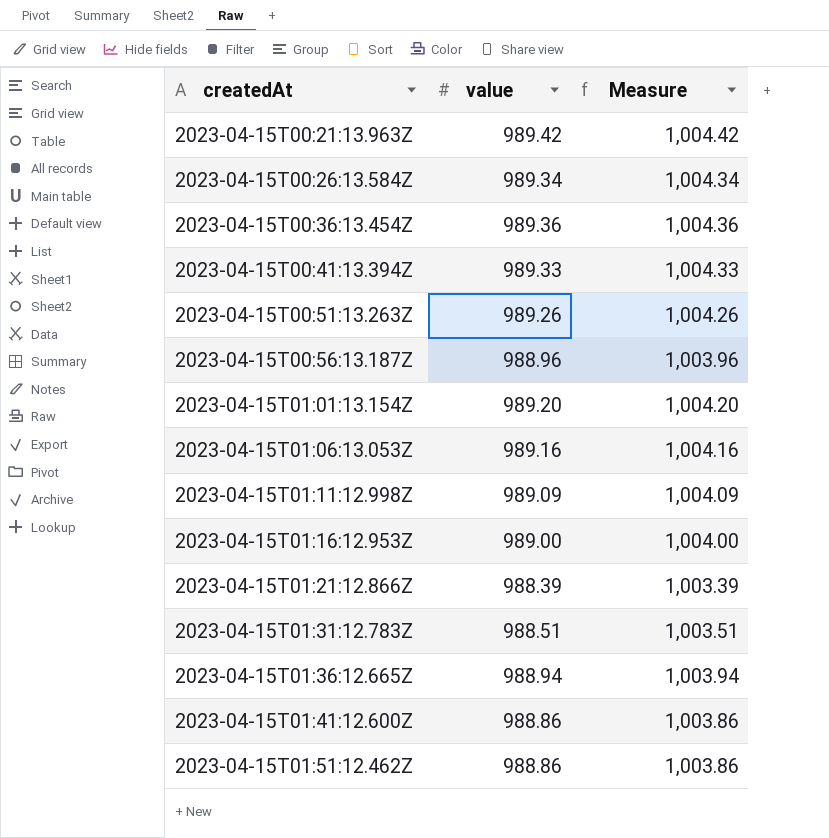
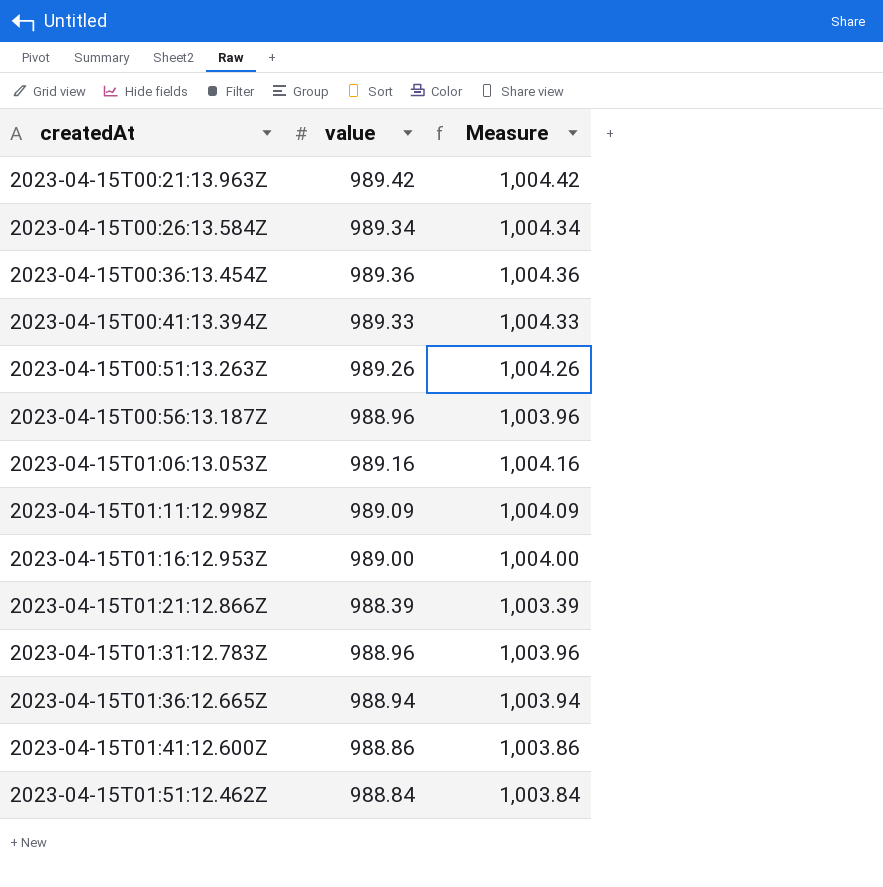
row 2023-04-15T01:01:13.154Z: 989.20 | 1,004.20 -> none
2023-04-15T01:31:12.783Z | value: 988.51 -> 988.96
2023-04-15T01:31:12.783Z | Measure: 1,003.51 -> 1,003.96
2023-04-15T01:51:12.462Z | value: 988.86 -> 988.84
2023-04-15T01:51:12.462Z | Measure: 1,003.86 -> 1,003.84

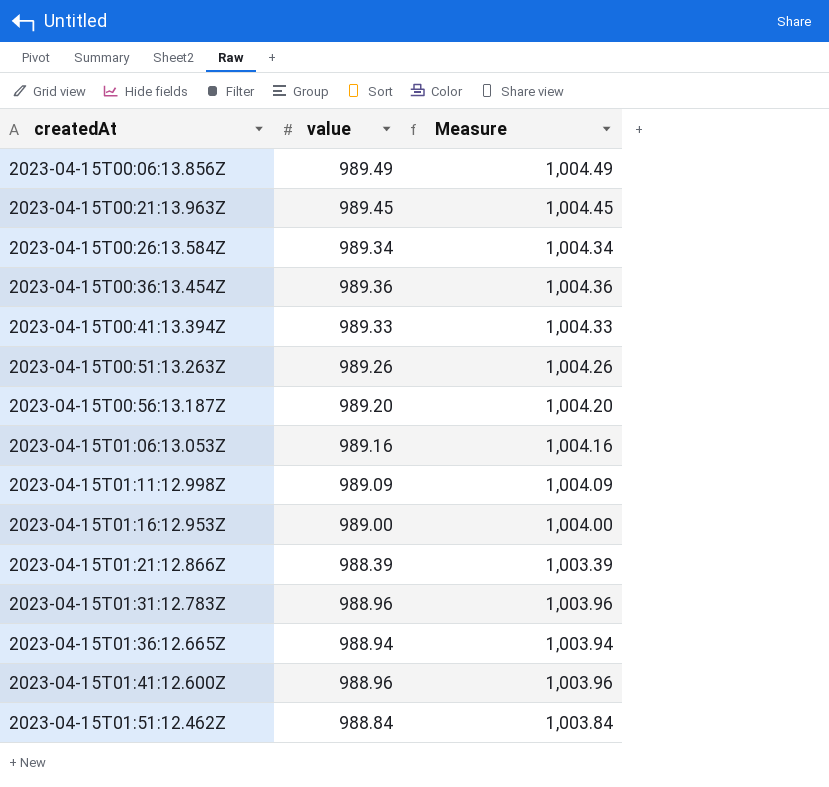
row 2023-04-15T00:06:13.856Z: none -> 989.49 | 1,004.49
2023-04-15T00:21:13.963Z | value: 989.42 -> 989.45
2023-04-15T00:21:13.963Z | Measure: 1,004.42 -> 1,004.45
2023-04-15T00:56:13.187Z | value: 988.96 -> 989.20
2023-04-15T00:56:13.187Z | Measure: 1,003.96 -> 1,004.20
2023-04-15T01:41:12.600Z | value: 988.86 -> 988.96
2023-04-15T01:41:12.600Z | Measure: 1,003.86 -> 1,003.96

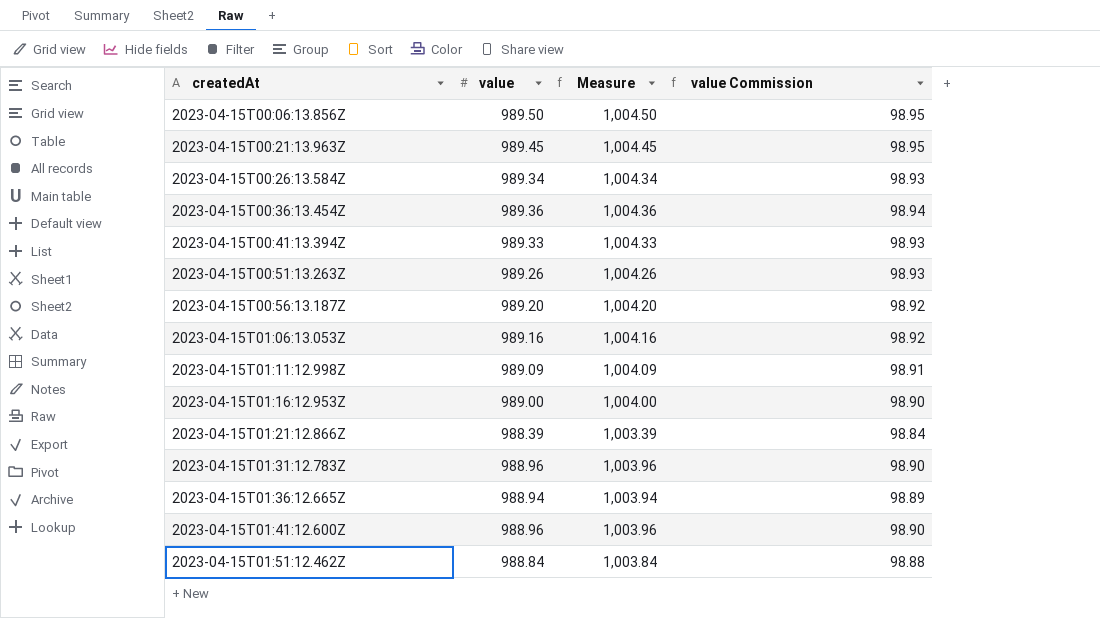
column value Commission | formula: none -> [value] * 0.1
2023-04-15T00:06:13.856Z | value: 989.49 -> 989.50
2023-04-15T00:06:13.856Z | Measure: 1,004.49 -> 1,004.50

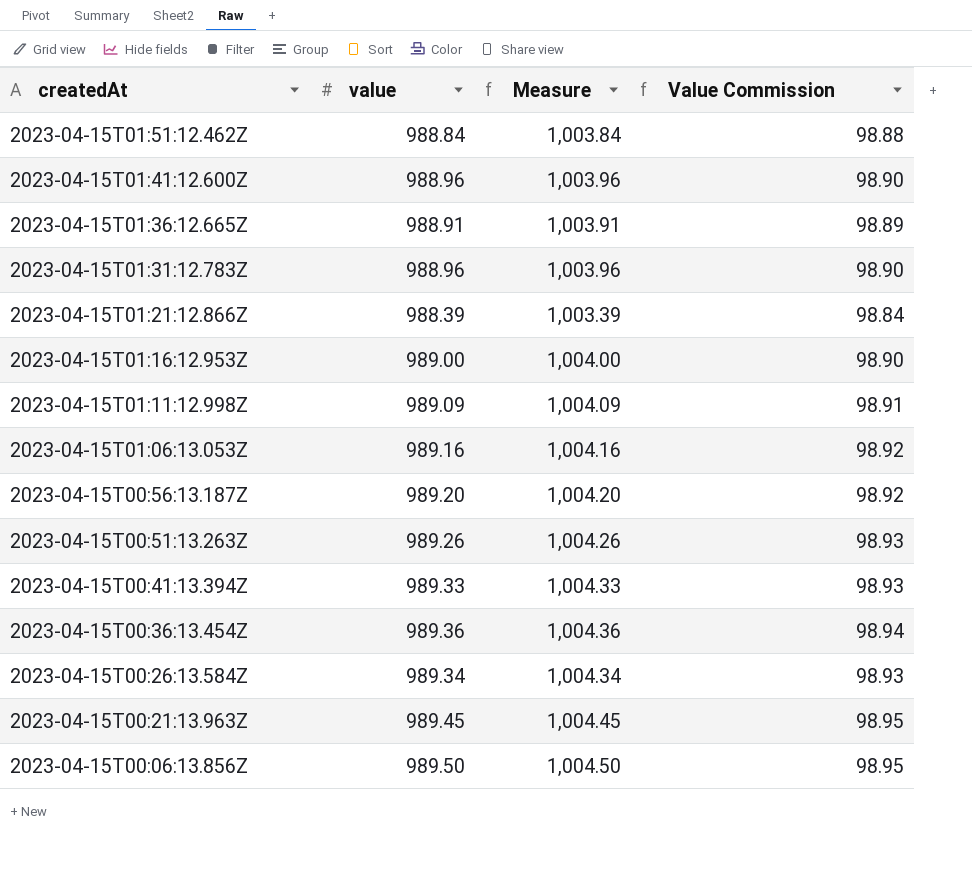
row order: createdAt ascending -> createdAt descending
column name: value Commission -> Value Commission
2023-04-15T01:36:12.665Z | value: 988.94 -> 988.91
2023-04-15T01:36:12.665Z | Measure: 1,003.94 -> 1,003.91

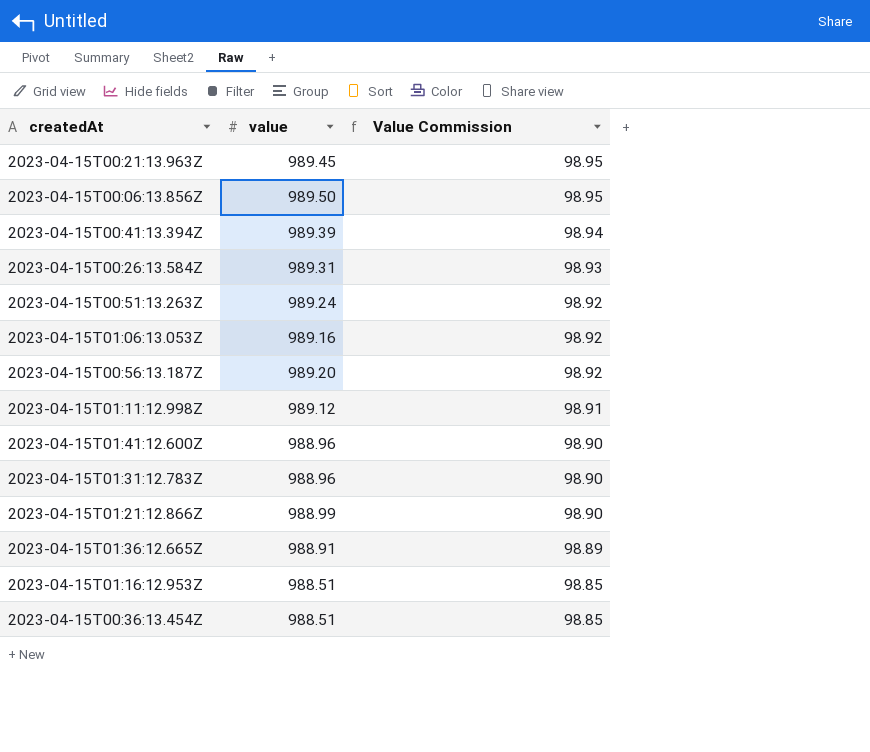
row order: createdAt descending -> Value Commission descending
column Measure | formula: [value] + 15 -> none
row 2023-04-15T01:51:12.462Z: 988.84 | 1,003.84 | 98.88 -> none
2023-04-15T00:41:13.394Z | value: 989.33 -> 989.39
2023-04-15T00:41:13.394Z | Value Commission: 98.93 -> 98.94
2023-04-15T00:26:13.584Z | value: 989.34 -> 989.31
2023-04-15T00:51:13.263Z | value: 989.26 -> 989.24
2023-04-15T00:51:13.263Z | Value Commission: 98.93 -> 98.92
2023-04-15T01:11:12.998Z | value: 989.09 -> 989.12
2023-04-15T01:21:12.866Z | value: 988.39 -> 988.99
2023-04-15T01:21:12.866Z | Value Commission: 98.84 -> 98.90
2023-04-15T01:16:12.953Z | value: 989.00 -> 988.51
2023-04-15T01:16:12.953Z | Value Commission: 98.90 -> 98.85
2023-04-15T00:36:13.454Z | value: 989.36 -> 988.51
2023-04-15T00:36:13.454Z | Value Commission: 98.94 -> 98.85

